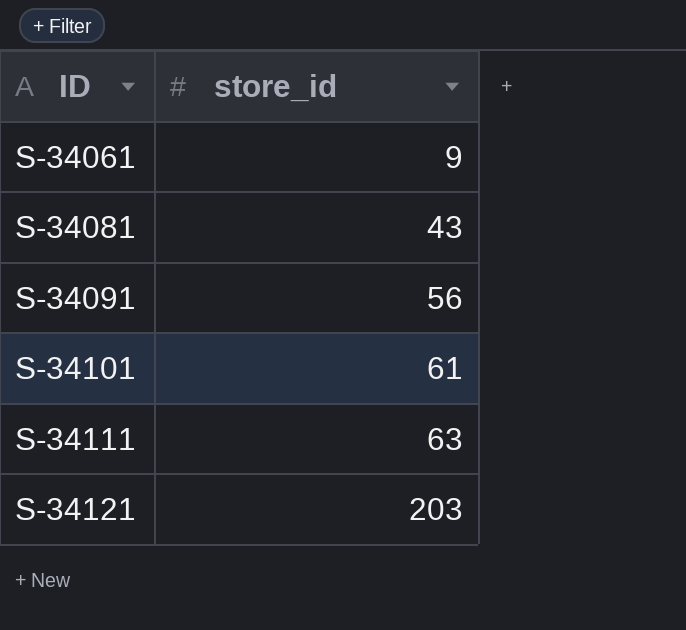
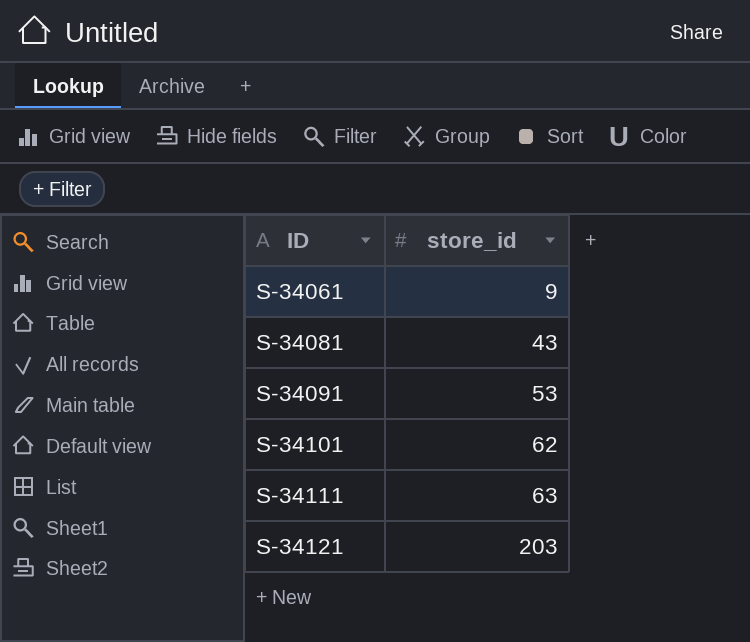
S-34091 | store_id: 56 -> 53
S-34101 | store_id: 61 -> 62

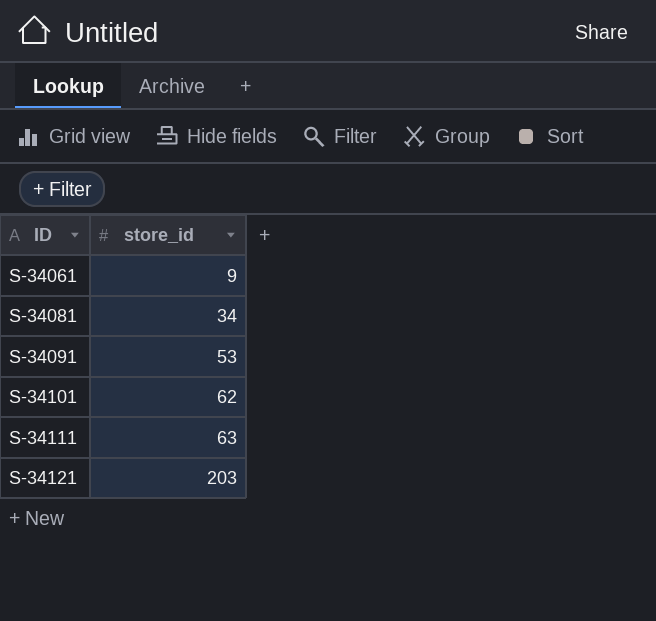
S-34081 | store_id: 43 -> 34

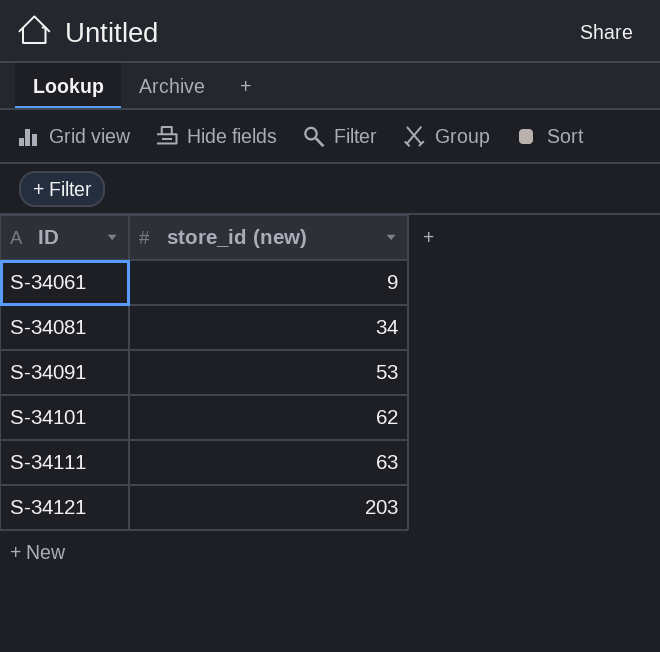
column name: store_id -> store_id (new)

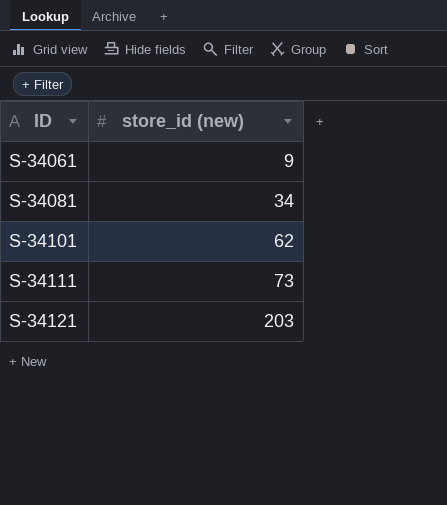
row S-34091: 53 -> none
S-34111 | store_id (new): 63 -> 73

